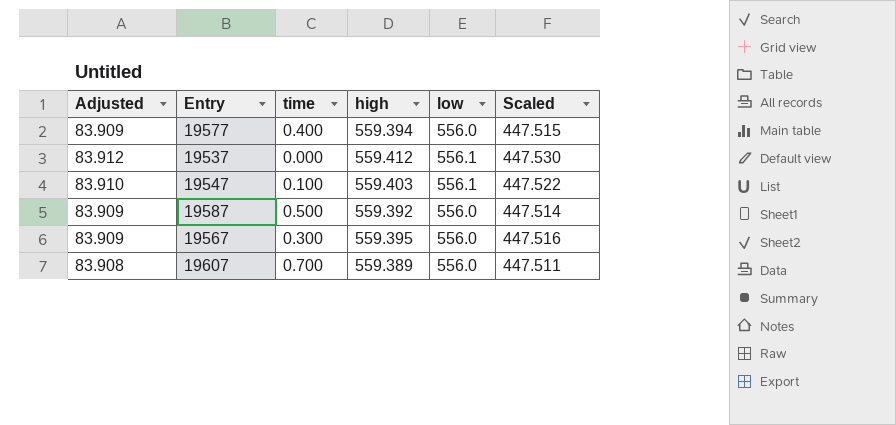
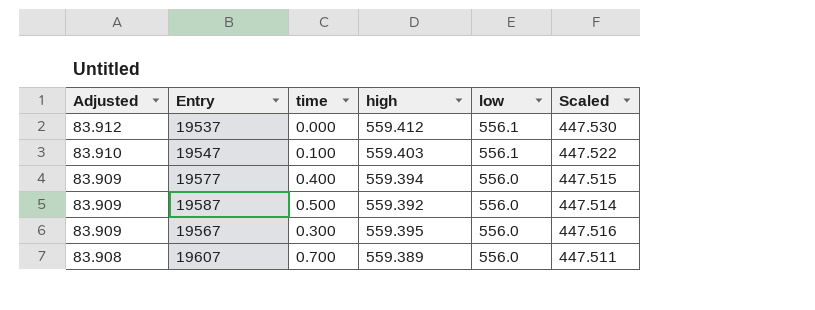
row order: none -> Adjusted descending

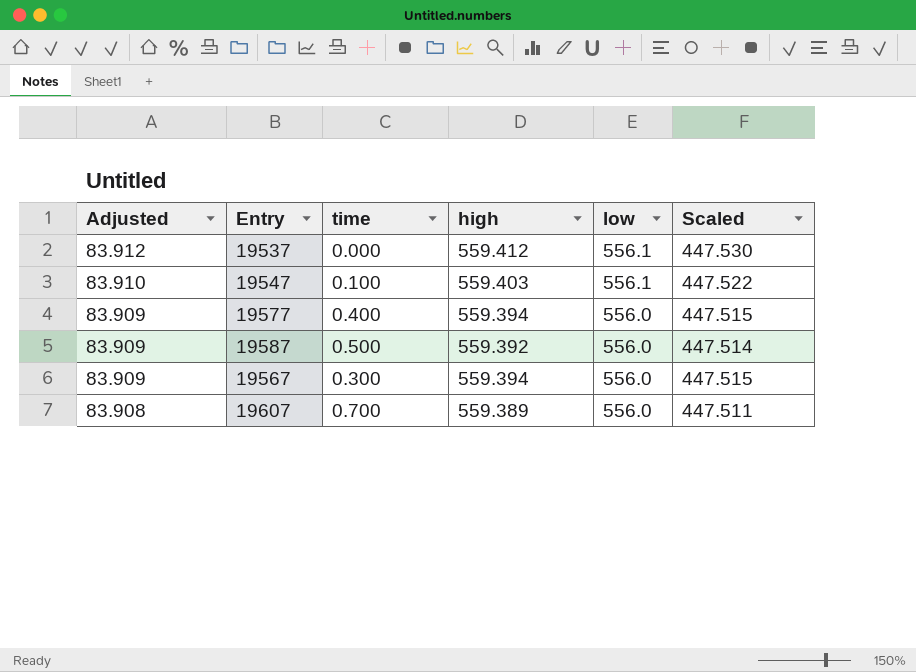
19567 | high: 559.395 -> 559.394
19567 | Scaled: 447.516 -> 447.515

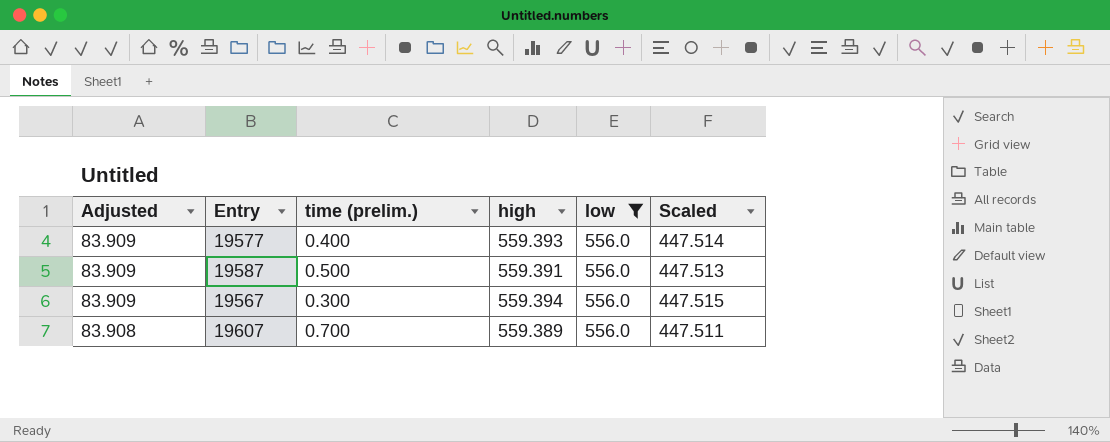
filter: none -> low = 556.0
column name: time -> time (prelim.)
19577 | high: 559.394 -> 559.393
19577 | Scaled: 447.515 -> 447.514
19587 | high: 559.392 -> 559.391
19587 | Scaled: 447.514 -> 447.513

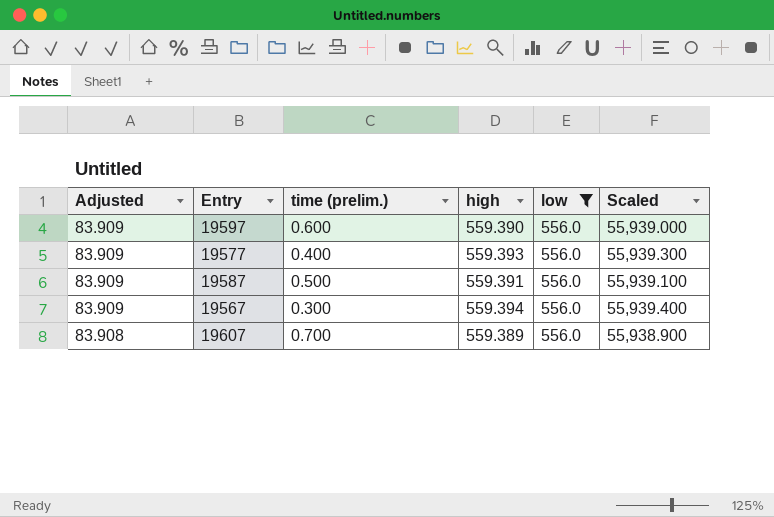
column Scaled | formula: [high] * 0.8 -> [high] * 100
row 19597: none -> 83.909 | 0.600 | 559.390 | 556.0 | 55,939.000

